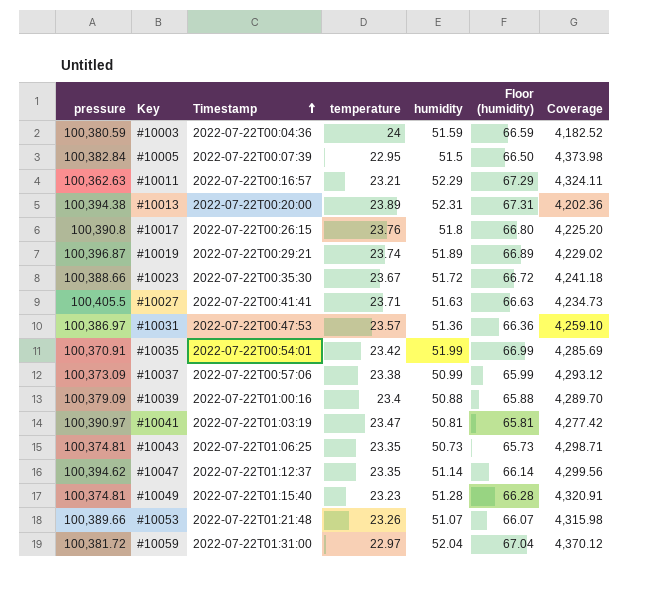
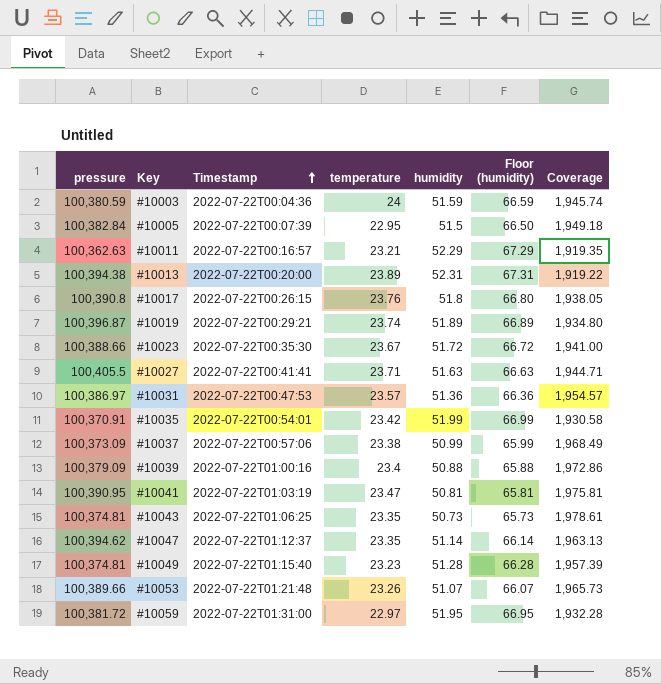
column Coverage | formula: [pressure] / [temperature] -> [pressure] / [humidity]
#10041 | pressure: 100,390.97 -> 100,390.95
#10059 | humidity: 52.04 -> 51.95
#10059 | Floor (humidity): 67.04 -> 66.95

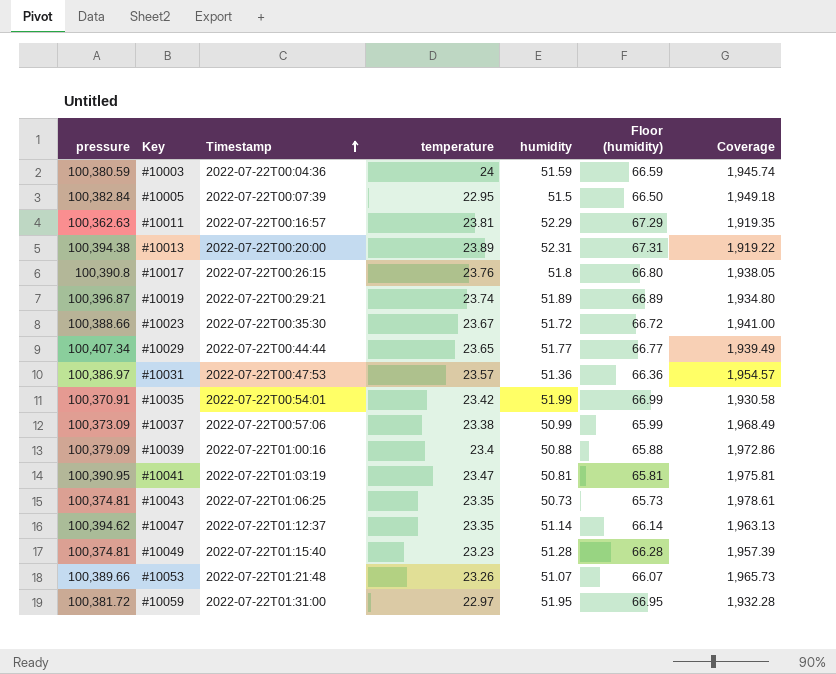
row #10027: 100,405.5 | 2022-07-22T00:41:41 | 23.71 | 51.63 | 66.63 | 1,944.71 -> none
#10011 | temperature: 23.21 -> 23.81
row #10029: none -> 100,407.34 | 2022-07-22T00:44:44 | 23.65 | 51.77 | 66.77 | 1,939.49

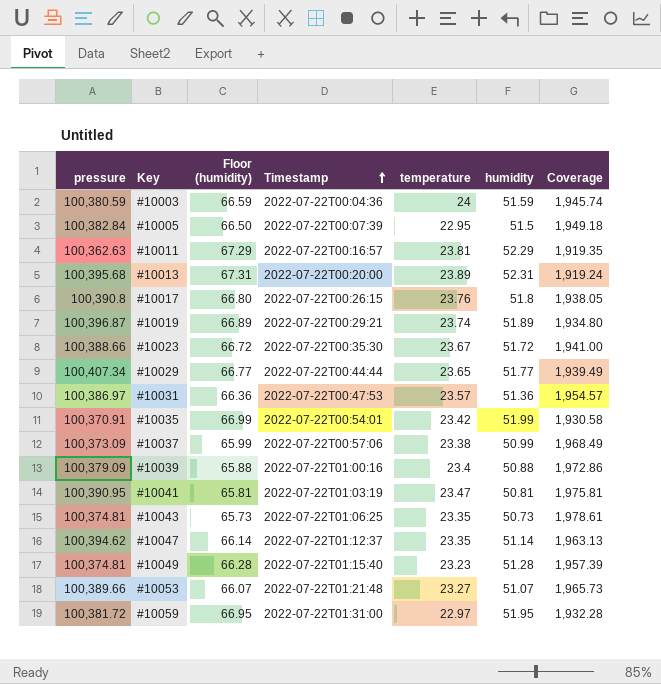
column Floor (humidity) | position: 6 -> 3
#10013 | pressure: 100,394.38 -> 100,395.68
#10013 | Coverage: 1,919.22 -> 1,919.24
#10053 | temperature: 23.26 -> 23.27

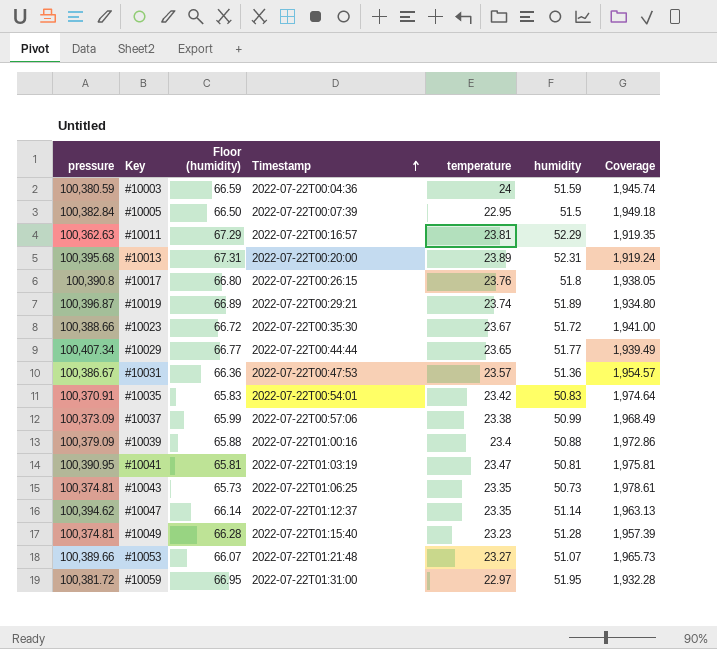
#10031 | pressure: 100,386.97 -> 100,386.67
#10035 | Floor (humidity): 66.99 -> 65.83
#10035 | humidity: 51.99 -> 50.83
#10035 | Coverage: 1,930.58 -> 1,974.64

